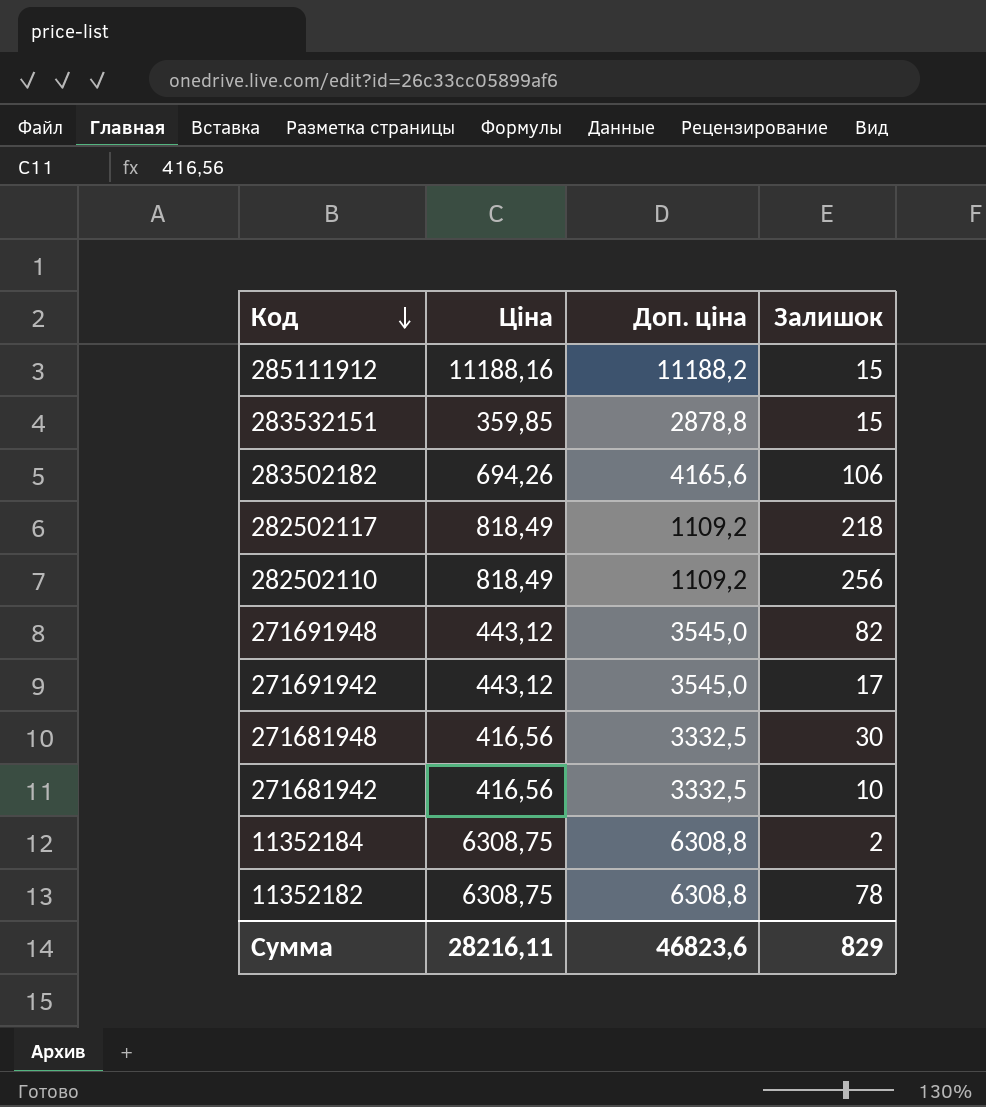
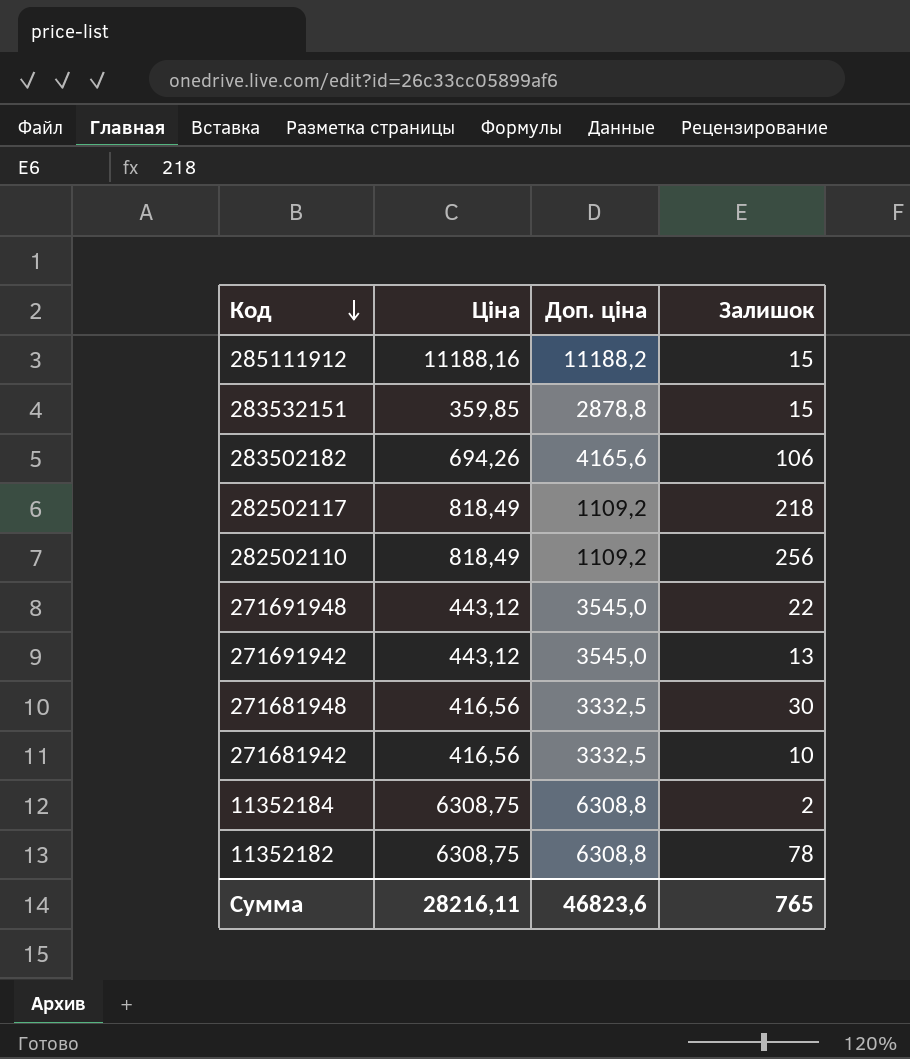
271691948 | Залишок: 82 -> 22
271691942 | Залишок: 17 -> 13
Сумма | Залишок: 829 -> 765

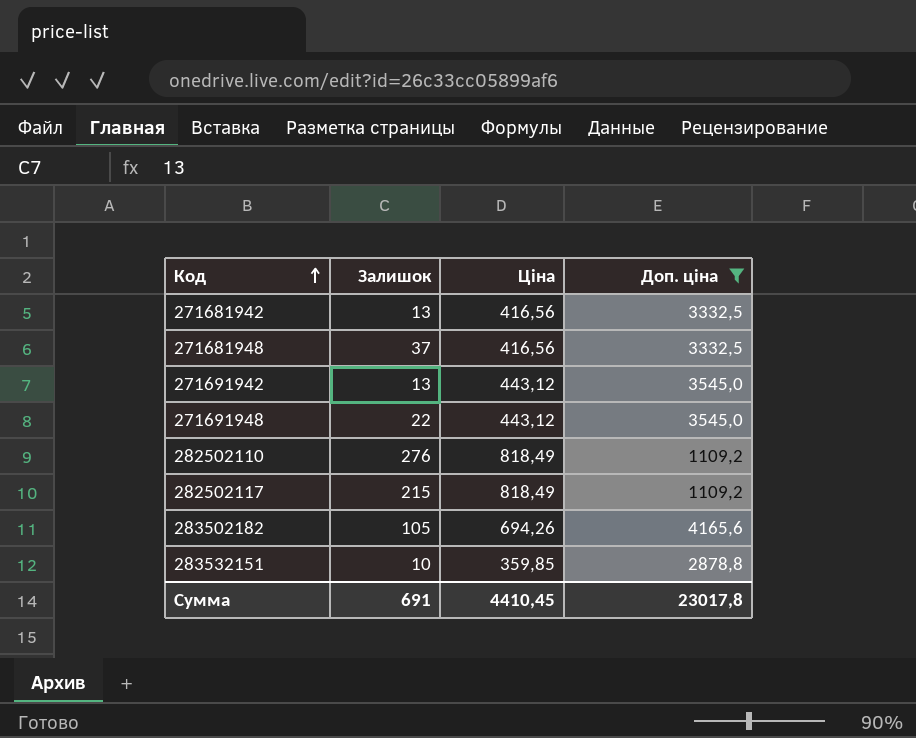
filter: none -> Доп. ціна <= 4165,6
row order: Код descending -> Код ascending
column Залишок | position: 4 -> 2
271681942 | Залишок: 10 -> 13
271681948 | Залишок: 30 -> 37
282502110 | Залишок: 256 -> 276
282502117 | Залишок: 218 -> 215
283502182 | Залишок: 106 -> 105
283532151 | Залишок: 15 -> 10
Сумма | Залишок: 765 -> 691
Сумма | Ціна: 28216,11 -> 4410,45
Сумма | Доп. ціна: 46823,6 -> 23017,8

